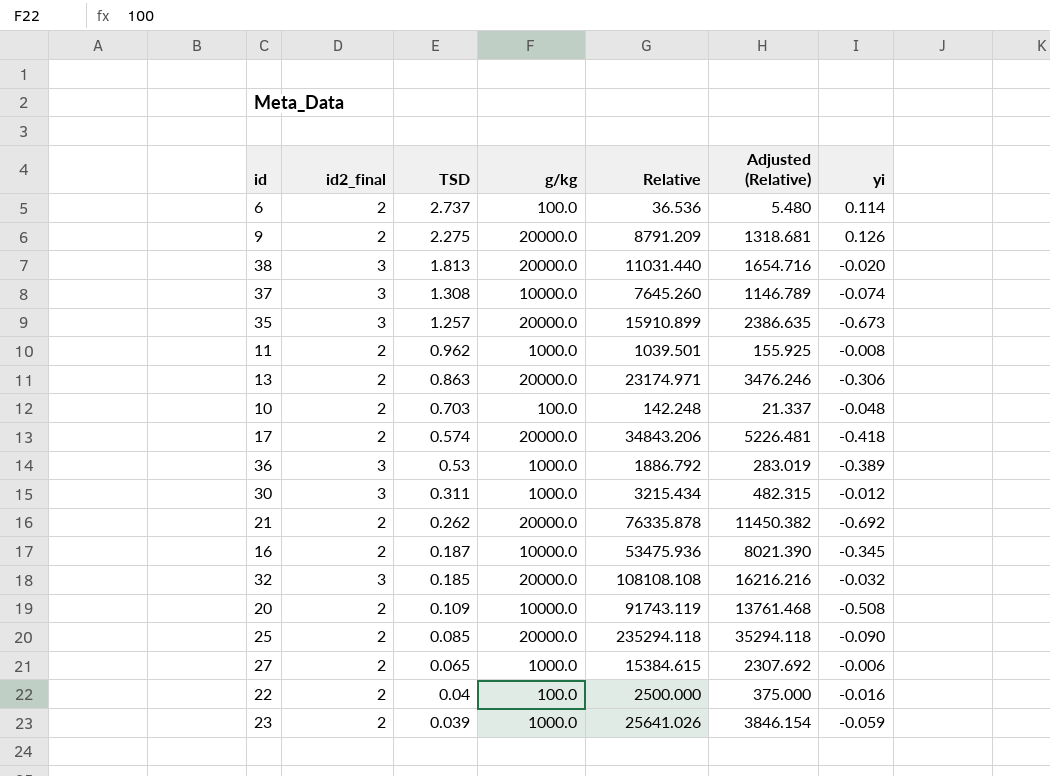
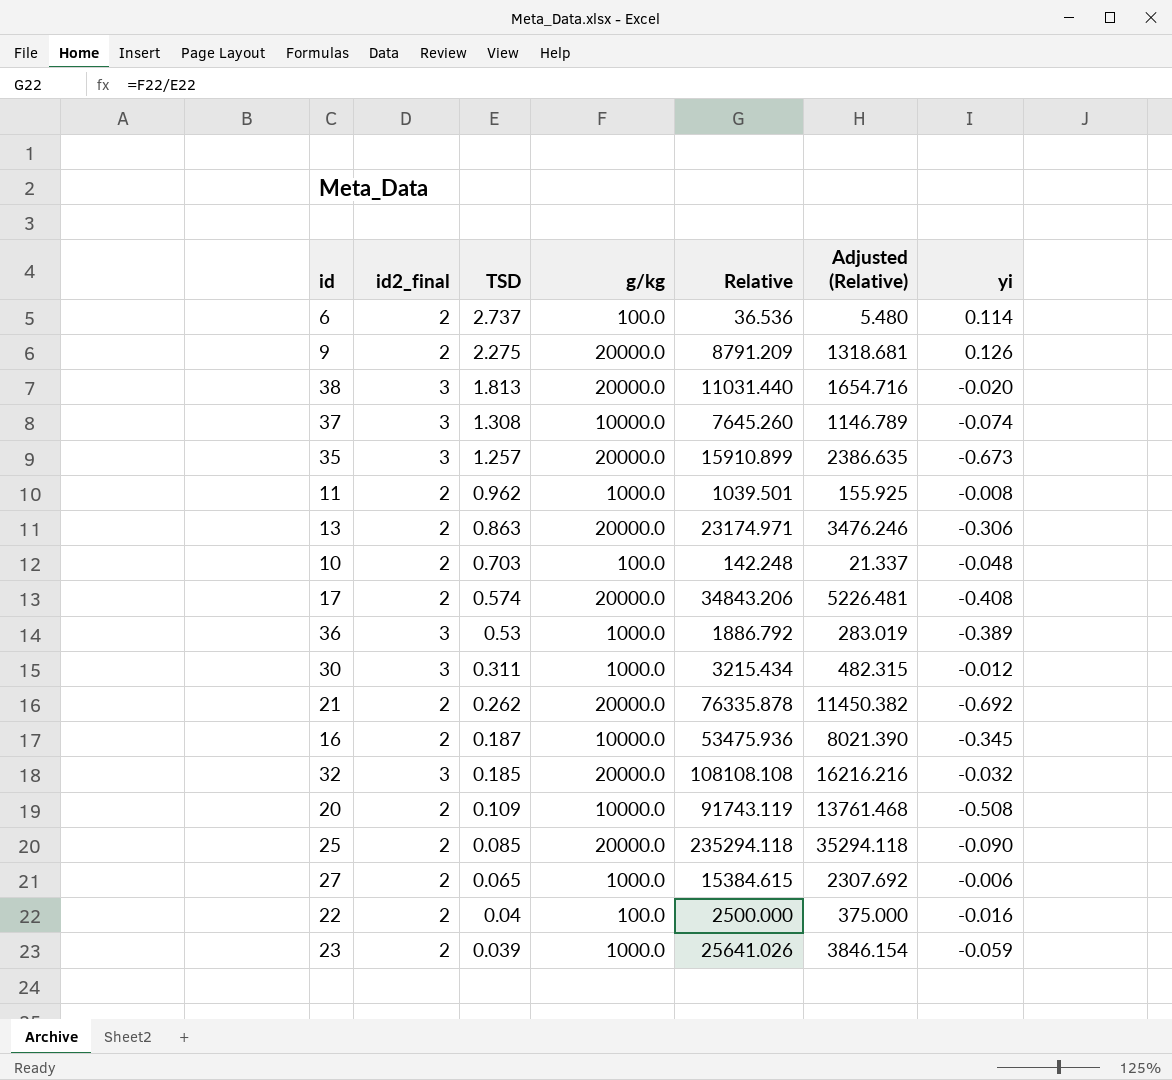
17 | yi: -0.418 -> -0.408

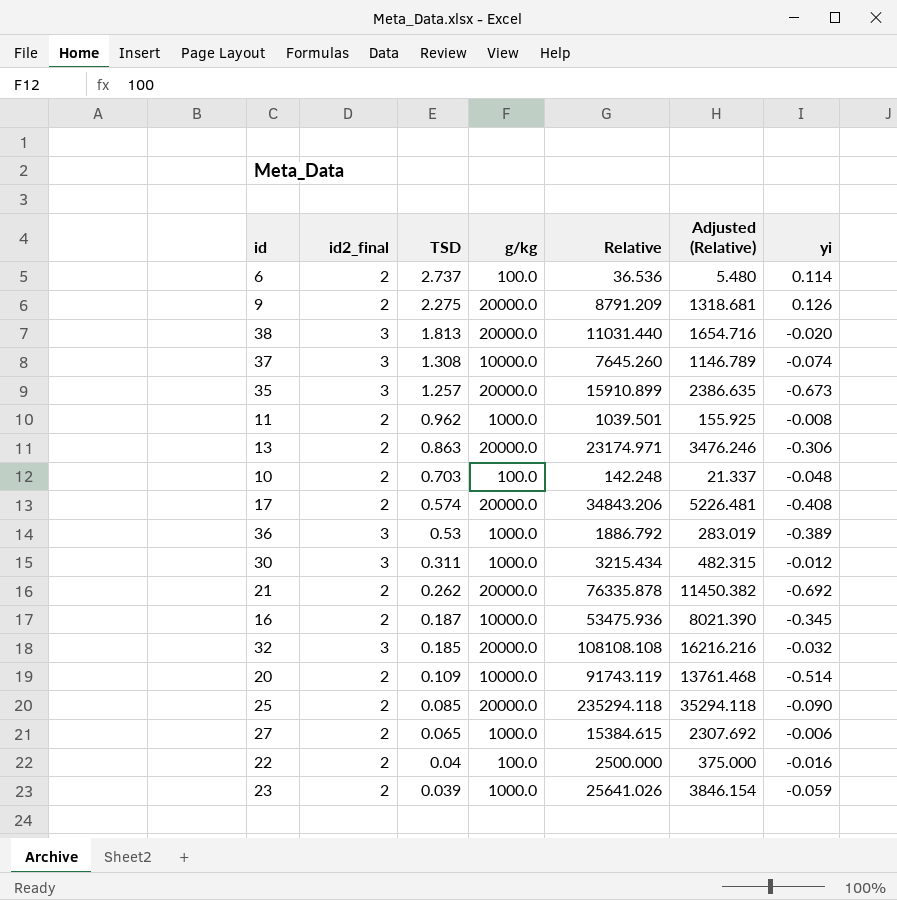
20 | yi: -0.508 -> -0.514

